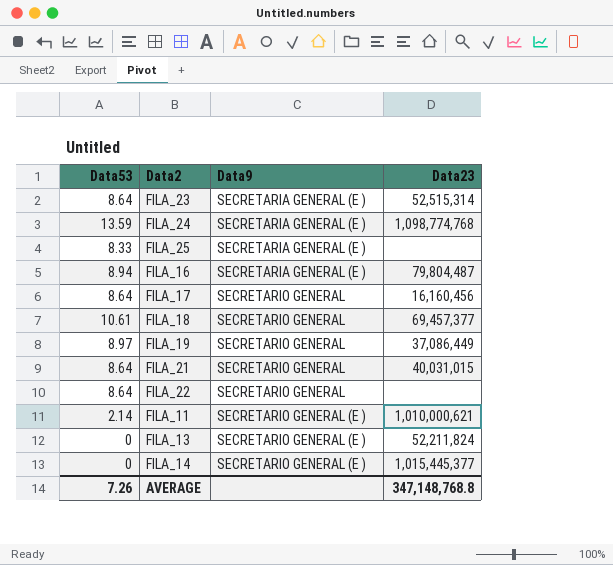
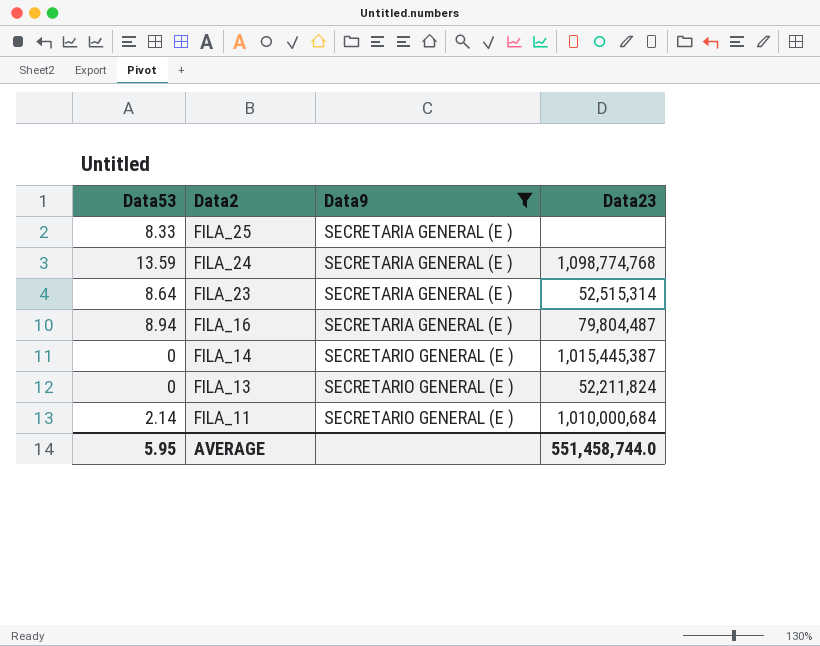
filter: none -> Data9 != SECRETARIO GENERAL
row order: Data9 ascending -> Data2 descending
FILA_14 | Data23: 1,015,445,377 -> 1,015,445,387
FILA_11 | Data23: 1,010,000,621 -> 1,010,000,684
AVERAGE | Data53: 7.26 -> 5.95
AVERAGE | Data23: 347,148,768.8 -> 551,458,744.0

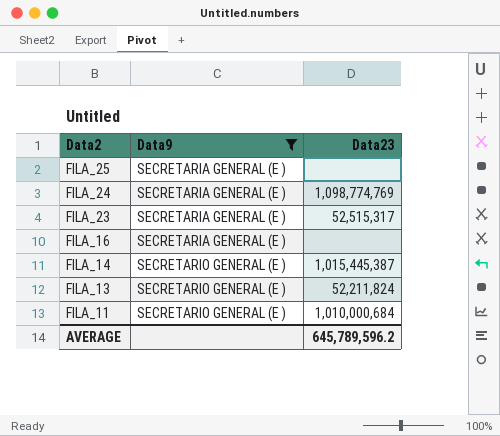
column Data53 | position: 1 -> none
FILA_24 | Data23: 1,098,774,768 -> 1,098,774,769
FILA_23 | Data23: 52,515,314 -> 52,515,317
FILA_16 | Data23: 79,804,487 -> none
AVERAGE | Data23: 551,458,744.0 -> 645,789,596.2

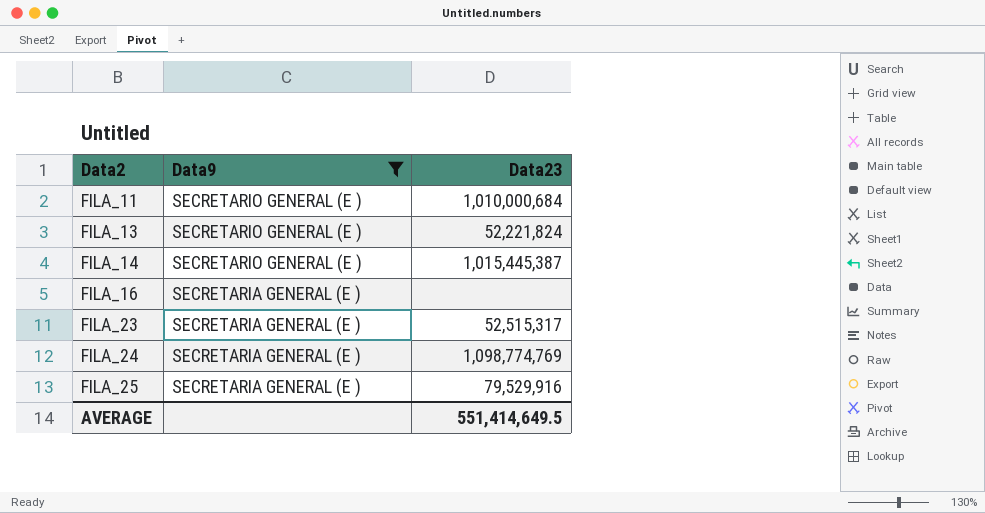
row order: Data2 descending -> Data2 ascending
FILA_13 | Data23: 52,211,824 -> 52,221,824
FILA_25 | Data23: none -> 79,529,916
AVERAGE | Data23: 645,789,596.2 -> 551,414,649.5

